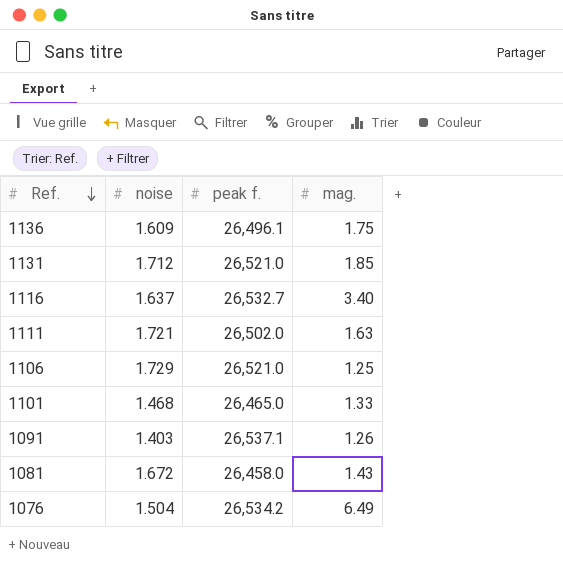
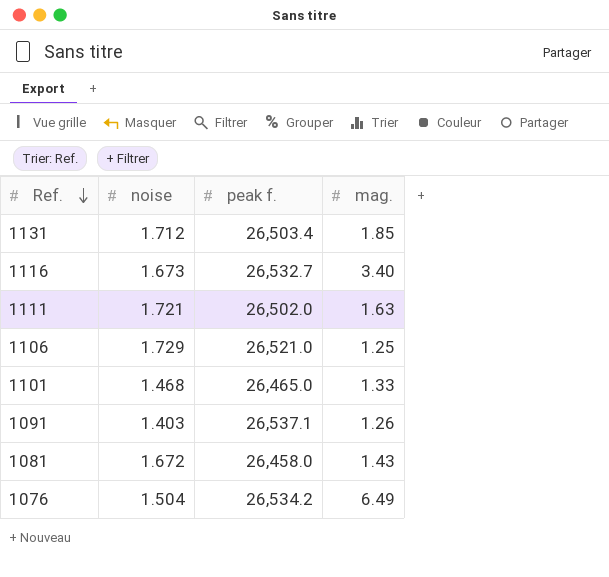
row 1136: 1.609 | 26,496.1 | 1.75 -> none
1131 | peak f.: 26,521.0 -> 26,503.4
1116 | noise: 1.637 -> 1.673

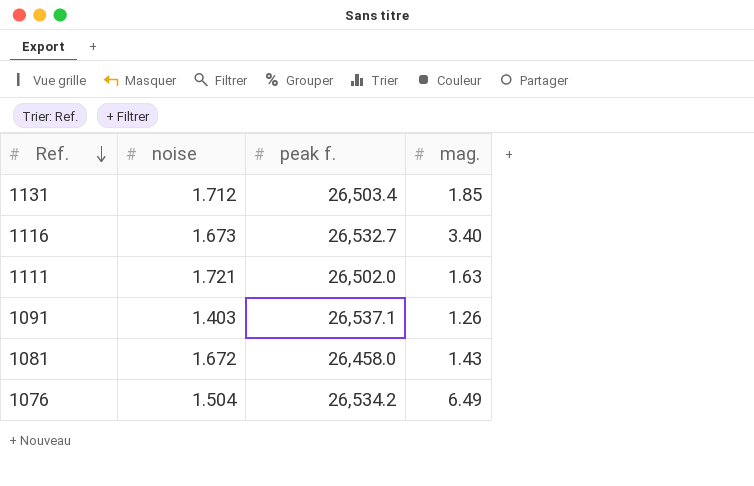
row 1106: 1.729 | 26,521.0 | 1.25 -> none
row 1101: 1.468 | 26,465.0 | 1.33 -> none

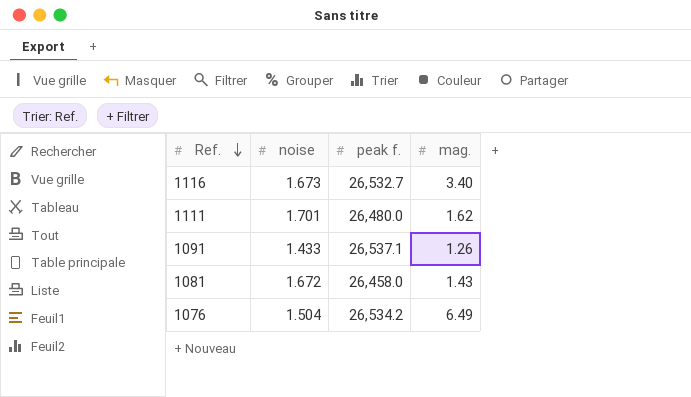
row 1131: 1.712 | 26,503.4 | 1.85 -> none
1111 | noise: 1.721 -> 1.701
1111 | peak f.: 26,502.0 -> 26,480.0
1111 | mag.: 1.63 -> 1.62
1091 | noise: 1.403 -> 1.433

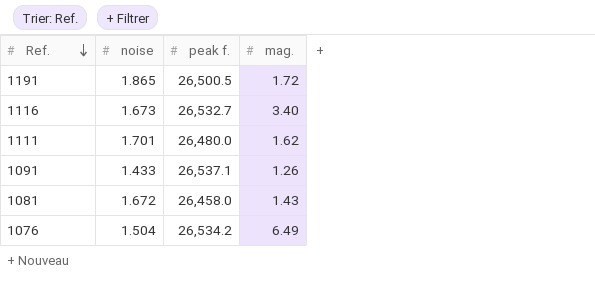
row 1191: none -> 1.865 | 26,500.5 | 1.72

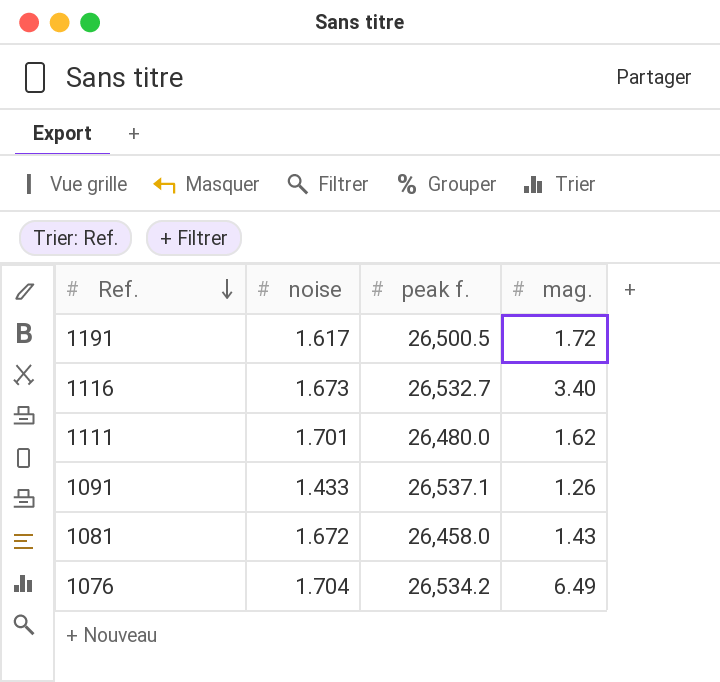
1191 | noise: 1.865 -> 1.617
1076 | noise: 1.504 -> 1.704

